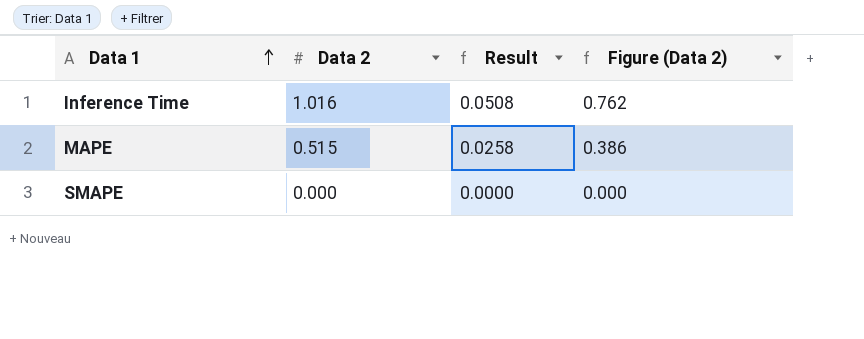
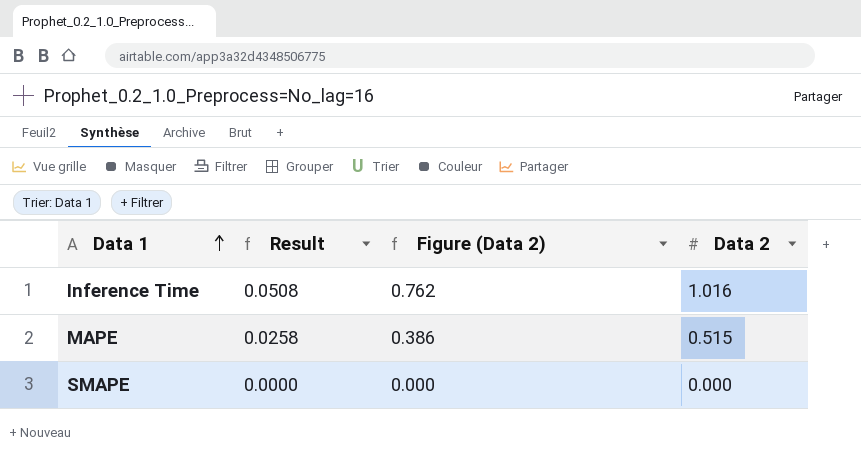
column Data 2 | position: 2 -> 4

